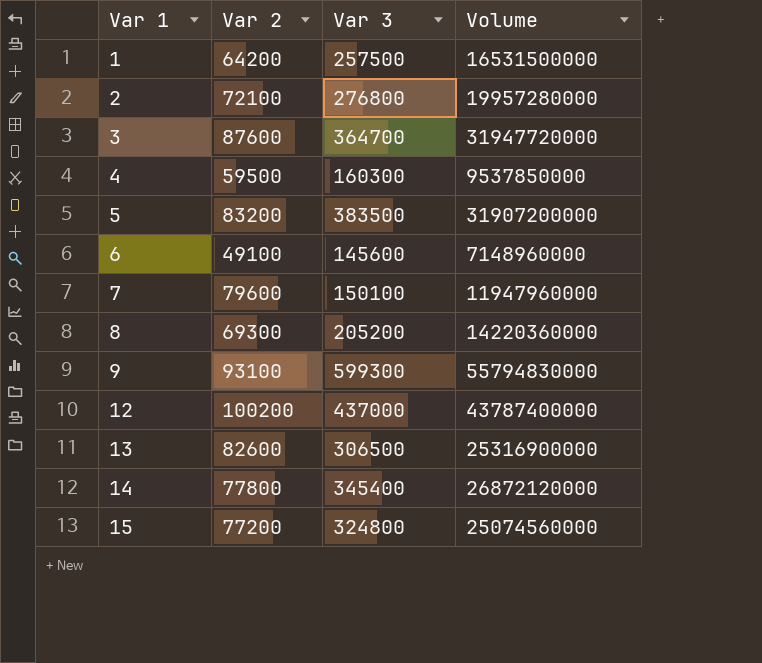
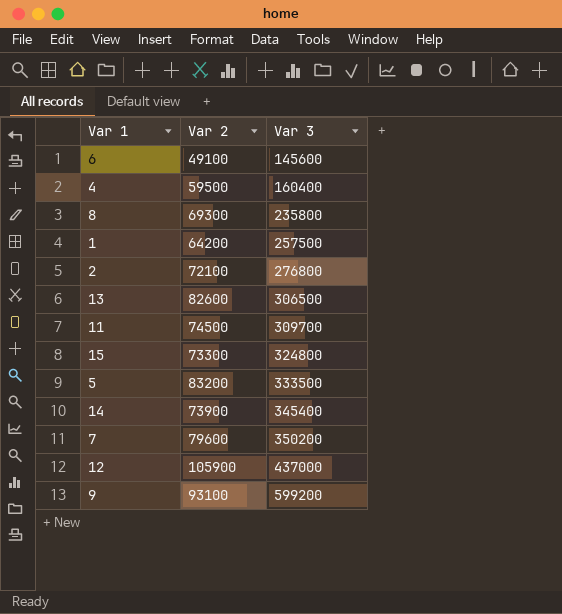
row order: Var 1 ascending -> Var 3 ascending
column Volume | formula: [Var 2] * [Var 3] -> none
row 3: 87600 | 364700 | 31947720000 -> none
4 | Var 3: 160300 -> 160400
8 | Var 3: 205200 -> 235800
row 11: none -> 74500 | 309700
15 | Var 2: 77200 -> 73300
5 | Var 3: 383500 -> 333500
14 | Var 2: 77800 -> 73900
7 | Var 3: 150100 -> 350200
12 | Var 2: 100200 -> 105900
9 | Var 3: 599300 -> 599200

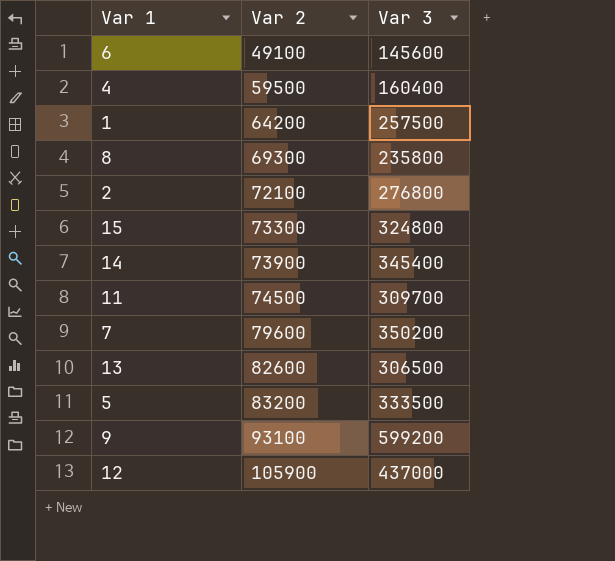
row order: Var 3 ascending -> Var 2 ascending

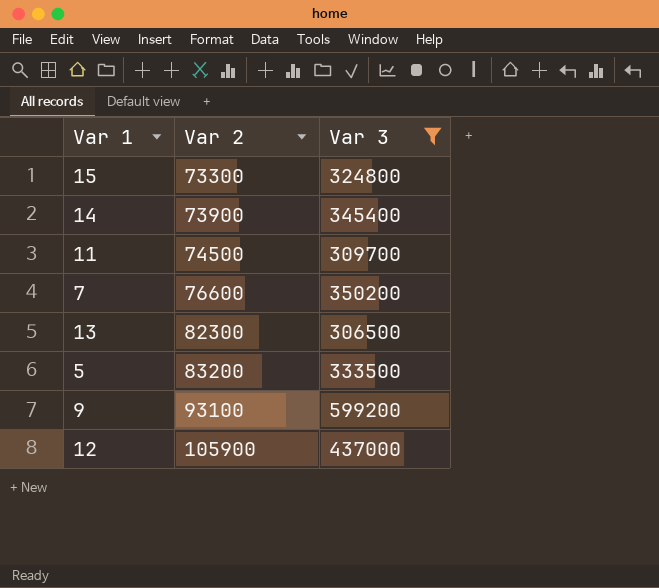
filter: none -> Var 3 >= 306500
7 | Var 2: 79600 -> 76600
13 | Var 2: 82600 -> 82300

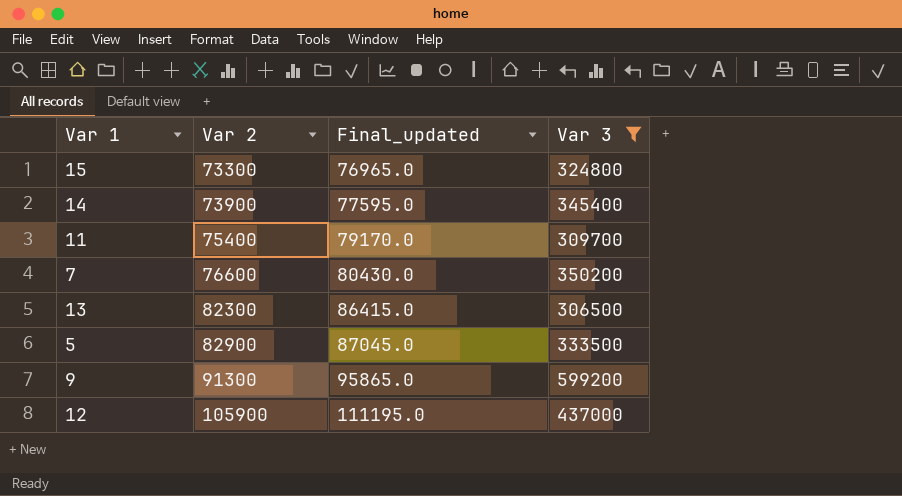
column Final_updated | formula: none -> [Var 2] * 1.05
11 | Var 2: 74500 -> 75400
5 | Var 2: 83200 -> 82900
9 | Var 2: 93100 -> 91300

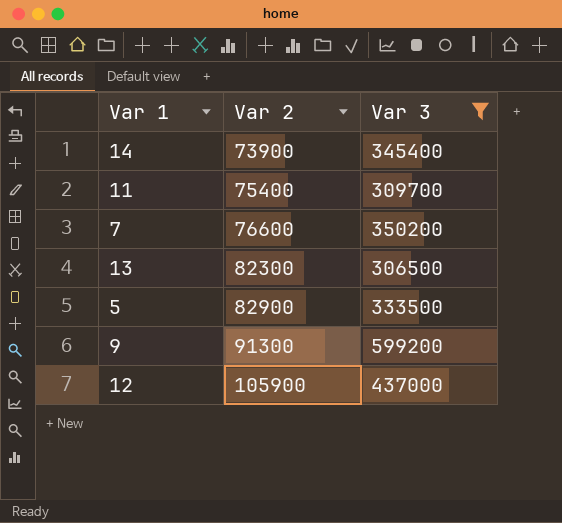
column Final_updated | formula: [Var 2] * 1.05 -> none
row 15: 73300 | 76965.0 | 324800 -> none

